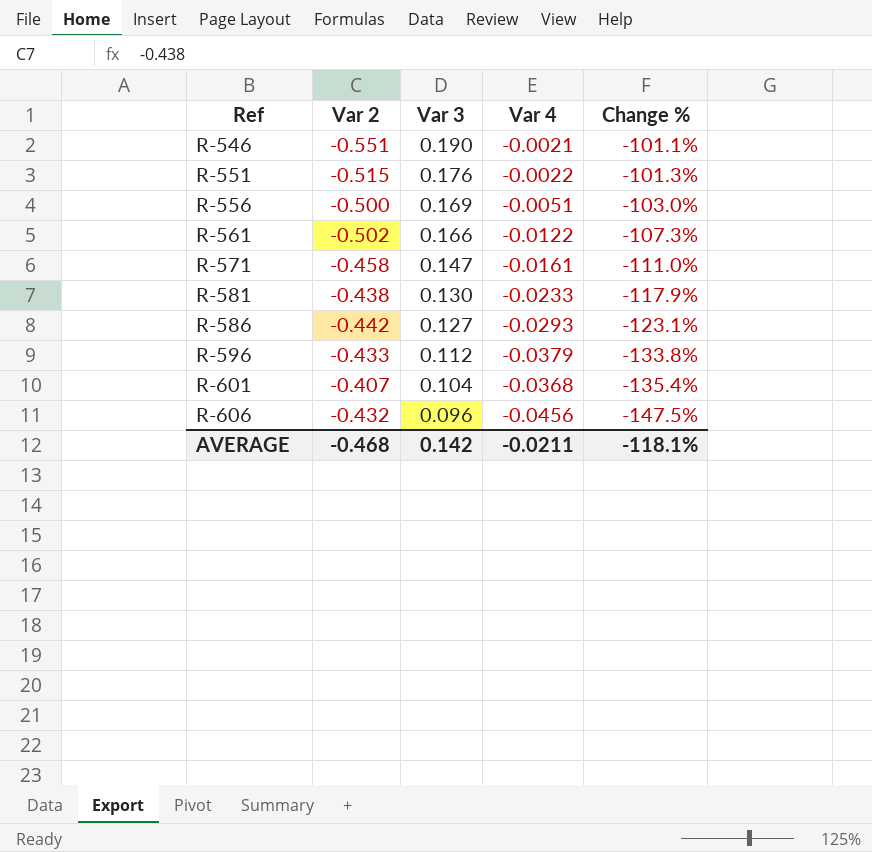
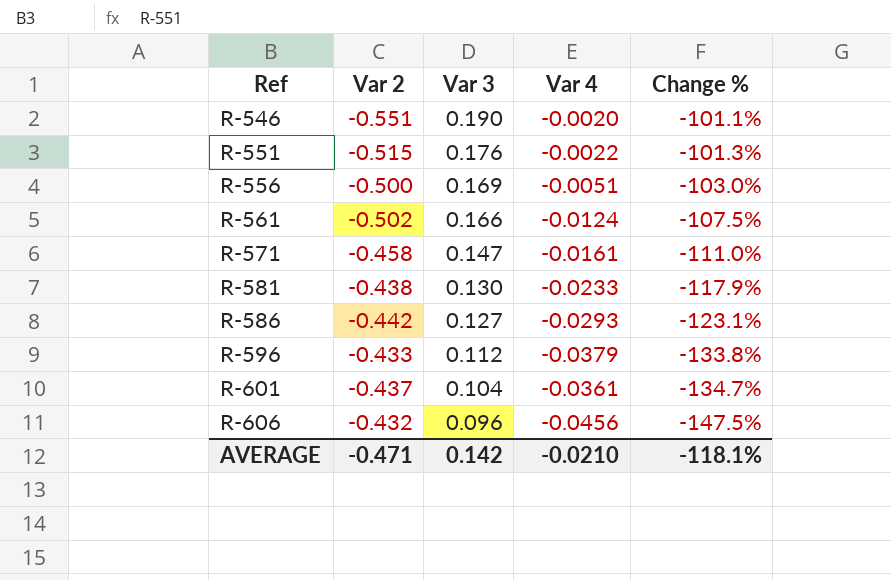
R-546 | Var 4: -0.0021 -> -0.0020
R-561 | Var 4: -0.0122 -> -0.0124
R-561 | Change %: -107.3% -> -107.5%
R-601 | Var 2: -0.407 -> -0.437
R-601 | Var 4: -0.0368 -> -0.0361
R-601 | Change %: -135.4% -> -134.7%
AVERAGE | Var 2: -0.468 -> -0.471
AVERAGE | Var 4: -0.0211 -> -0.0210

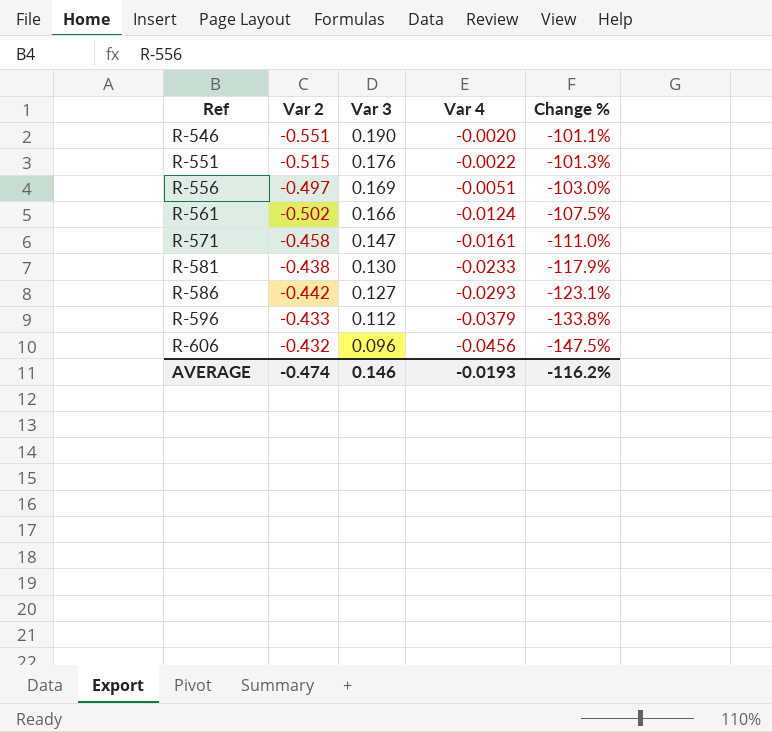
row R-601: -0.437 | 0.104 | -0.0361 | -134.7% -> none
R-556 | Var 2: -0.500 -> -0.497
AVERAGE | Var 2: -0.471 -> -0.474
AVERAGE | Var 3: 0.142 -> 0.146
AVERAGE | Var 4: -0.0210 -> -0.0193
AVERAGE | Change %: -118.1% -> -116.2%

